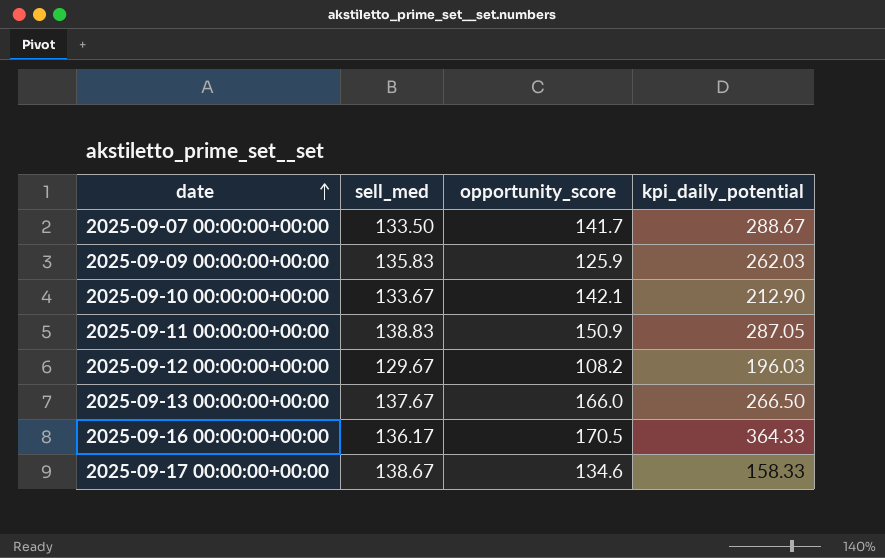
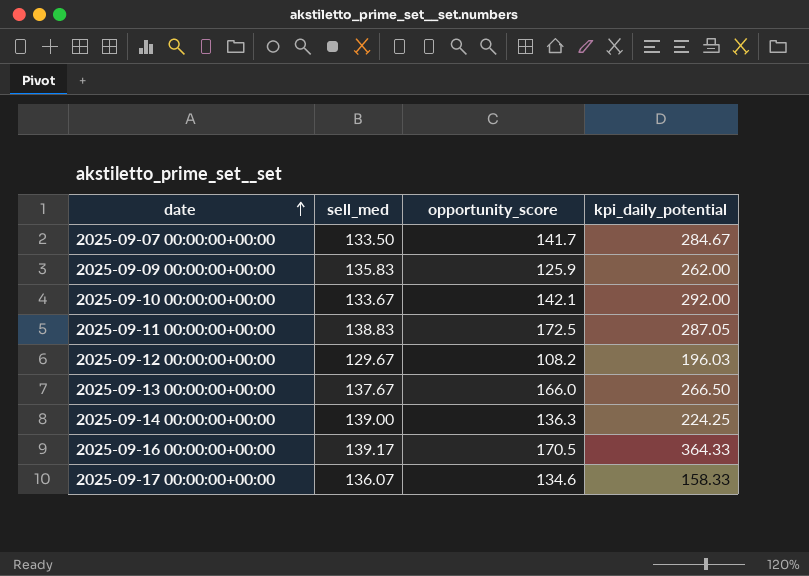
2025-09-07 00:00:00+00:00 | kpi_daily_potential: 288.67 -> 284.67
2025-09-09 00:00:00+00:00 | kpi_daily_potential: 262.03 -> 262.00
2025-09-10 00:00:00+00:00 | kpi_daily_potential: 212.90 -> 292.00
2025-09-11 00:00:00+00:00 | opportunity_score: 150.9 -> 172.5
row 2025-09-14 00:00:00+00:00: none -> 139.00 | 136.3 | 224.25
2025-09-16 00:00:00+00:00 | sell_med: 136.17 -> 139.17
2025-09-17 00:00:00+00:00 | sell_med: 138.67 -> 136.07

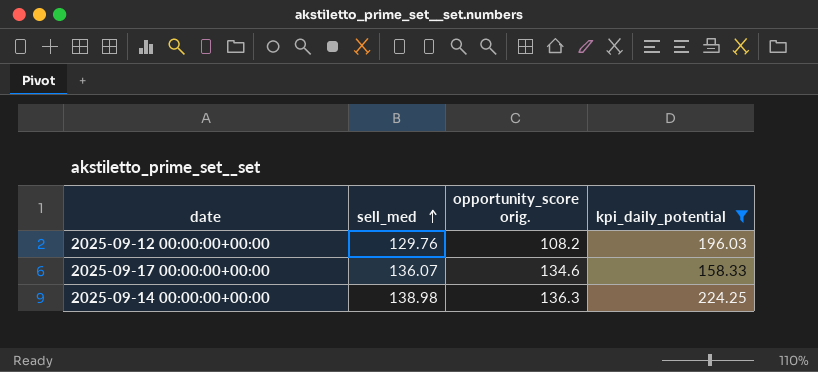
filter: none -> kpi_daily_potential <= 224.25
row order: date ascending -> sell_med ascending
column name: opportunity_score -> opportunity_score orig.
2025-09-12 00:00:00+00:00 | sell_med: 129.67 -> 129.76
2025-09-14 00:00:00+00:00 | sell_med: 139.00 -> 138.98

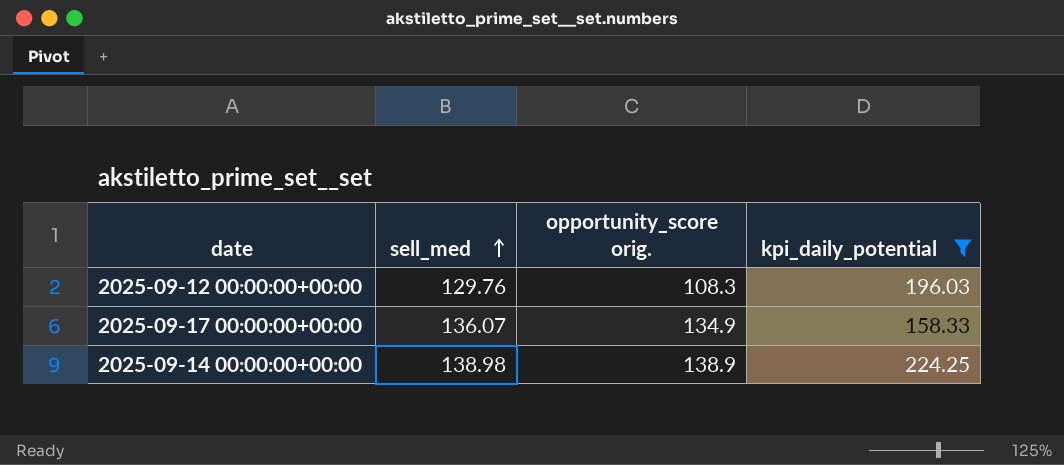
2025-09-12 00:00:00+00:00 | opportunity_score orig.: 108.2 -> 108.3
2025-09-17 00:00:00+00:00 | opportunity_score orig.: 134.6 -> 134.9
2025-09-14 00:00:00+00:00 | opportunity_score orig.: 136.3 -> 138.9

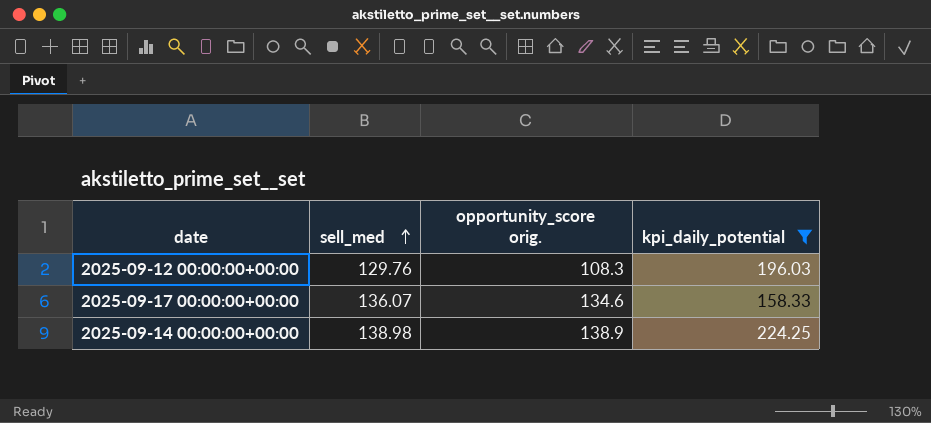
2025-09-17 00:00:00+00:00 | opportunity_score orig.: 134.9 -> 134.6

